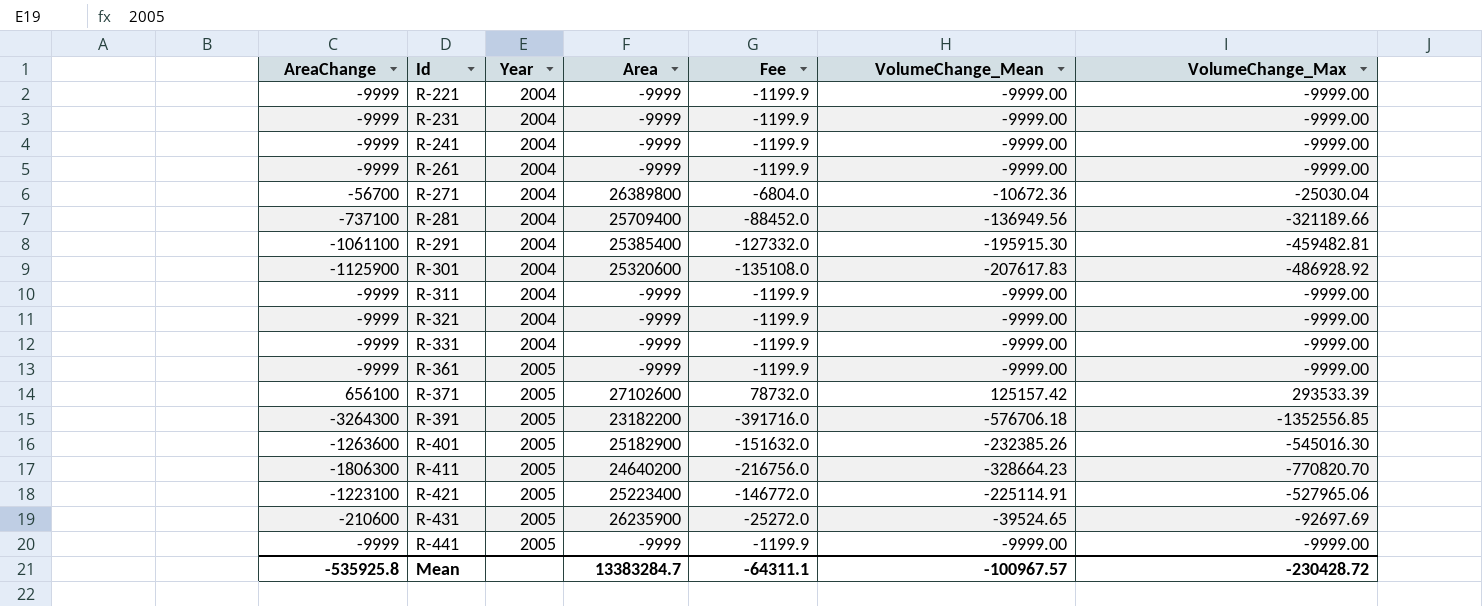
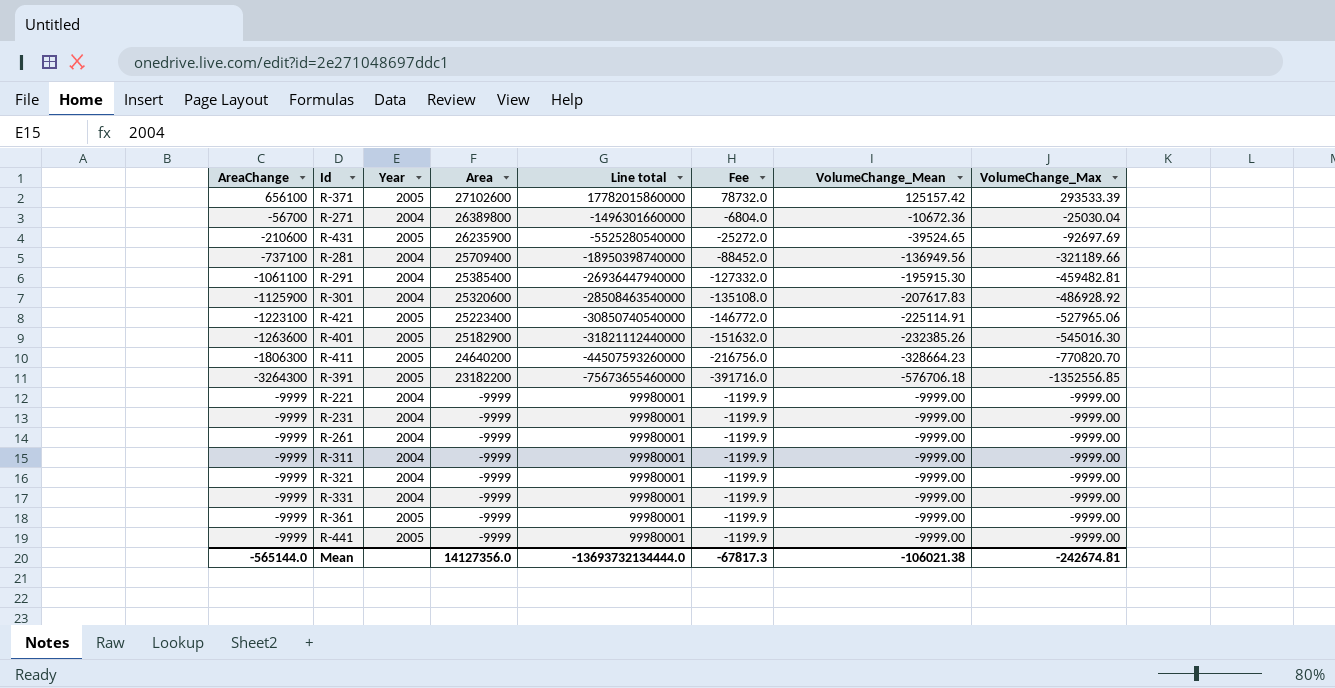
row order: Id ascending -> Area descending
column Line total | formula: none -> [AreaChange] * [Area]
row R-241: -9999 | 2004 | -9999 | -1199.9 | -9999.00 | -9999.00 -> none
Mean | AreaChange: -535925.8 -> -565144.0
Mean | Area: 13383284.7 -> 14127356.0
Mean | Fee: -64311.1 -> -67817.3
Mean | VolumeChange_Mean: -100967.57 -> -106021.38
Mean | VolumeChange_Max: -230428.72 -> -242674.81

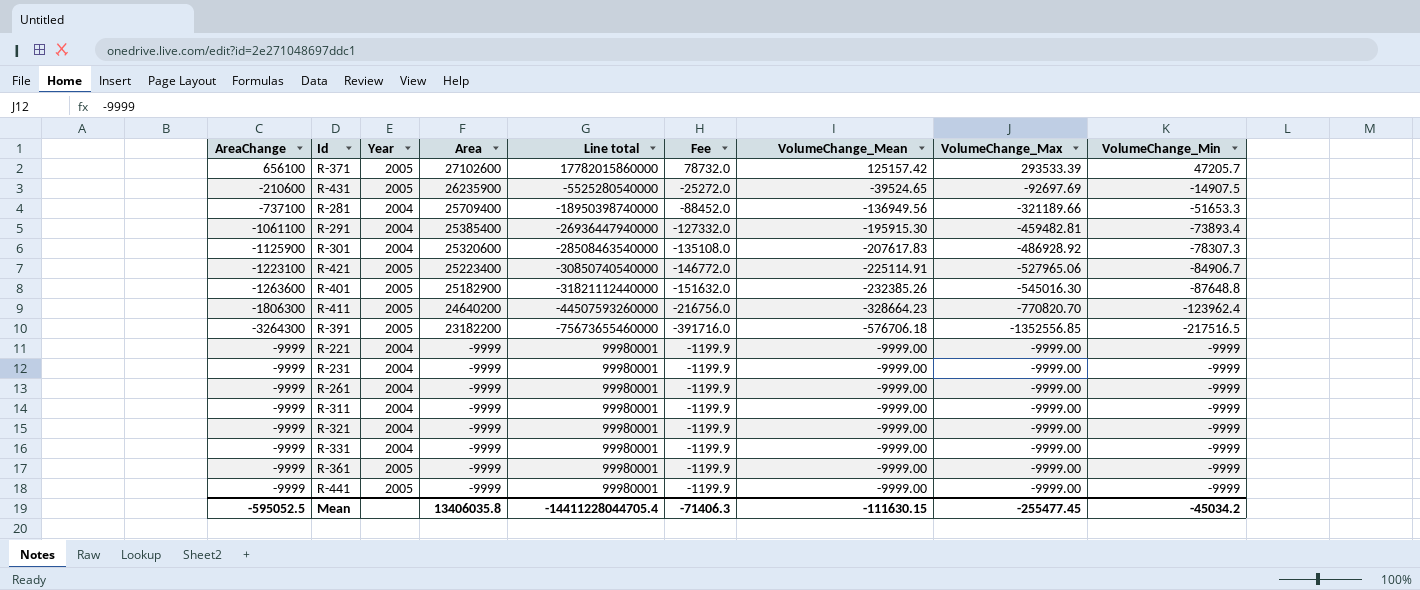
column VolumeChange_Min | position: none -> 9
row R-271: -56700 | 2004 | 26389800 | -1496301660000 | -6804.0 | -10672.36 | -25030.04 -> none
Mean | AreaChange: -565144.0 -> -595052.5
Mean | Area: 14127356.0 -> 13406035.8
Mean | Line total: -13693732134444.0 -> -14411228044705.4
Mean | Fee: -67817.3 -> -71406.3
Mean | VolumeChange_Mean: -106021.38 -> -111630.15
Mean | VolumeChange_Max: -242674.81 -> -255477.45

